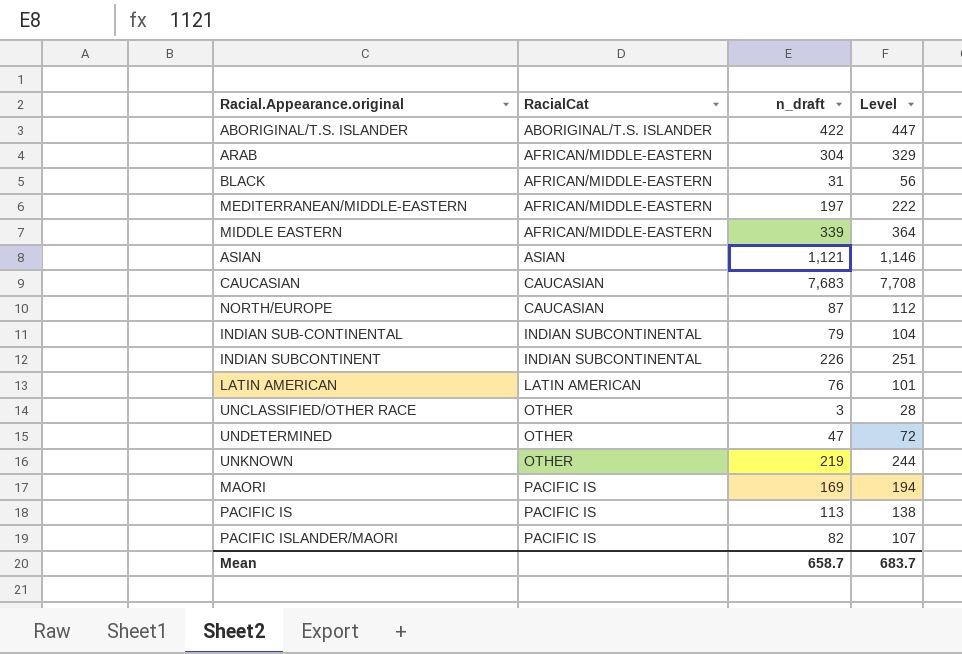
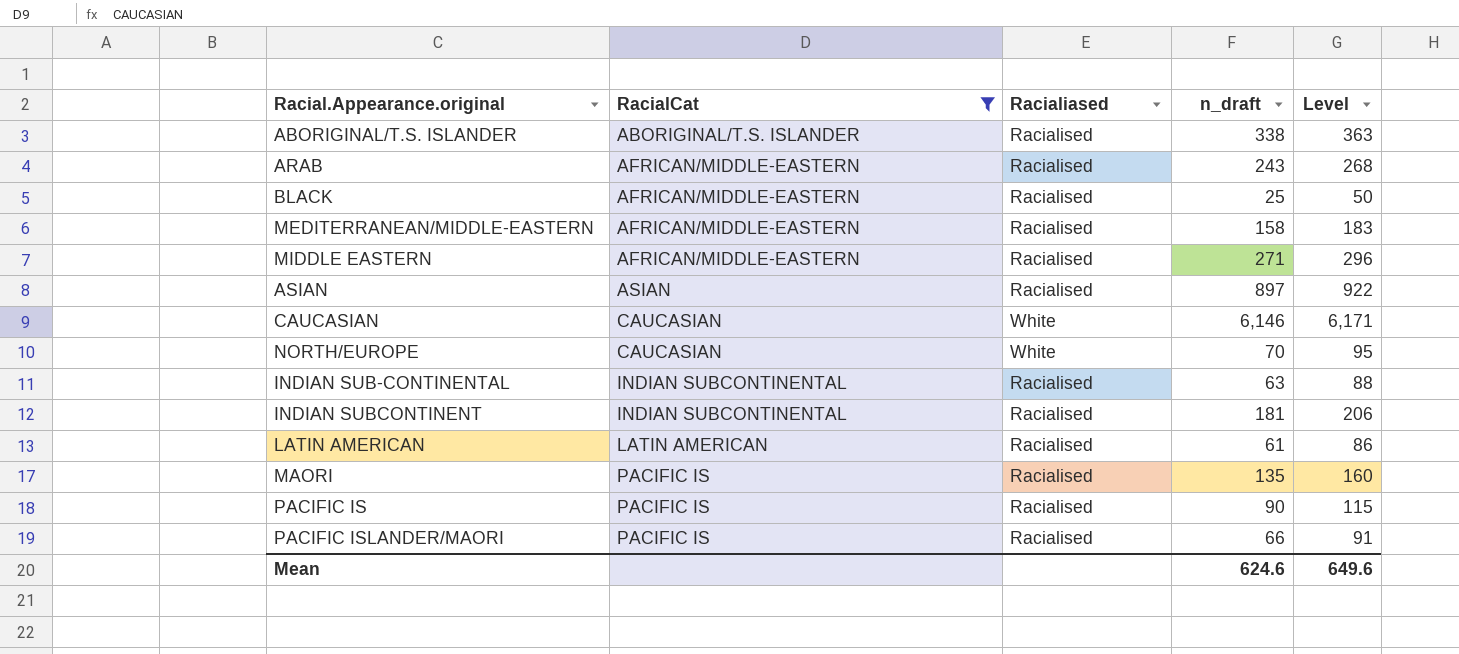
filter: none -> RacialCat != OTHER
column Racialiased | position: none -> 3
ABORIGINAL/T.S. ISLANDER | n_draft: 422 -> 338
ABORIGINAL/T.S. ISLANDER | Level: 447 -> 363
ARAB | n_draft: 304 -> 243
ARAB | Level: 329 -> 268
BLACK | n_draft: 31 -> 25
BLACK | Level: 56 -> 50
MEDITERRANEAN/MIDDLE-EASTERN | n_draft: 197 -> 158
MEDITERRANEAN/MIDDLE-EASTERN | Level: 222 -> 183
MIDDLE EASTERN | n_draft: 339 -> 271
MIDDLE EASTERN | Level: 364 -> 296
ASIAN | n_draft: 1,121 -> 897
ASIAN | Level: 1,146 -> 922
CAUCASIAN | n_draft: 7,683 -> 6,146
CAUCASIAN | Level: 7,708 -> 6,171
NORTH/EUROPE | n_draft: 87 -> 70
NORTH/EUROPE | Level: 112 -> 95
INDIAN SUB-CONTINENTAL | n_draft: 79 -> 63
INDIAN SUB-CONTINENTAL | Level: 104 -> 88
INDIAN SUBCONTINENT | n_draft: 226 -> 181
INDIAN SUBCONTINENT | Level: 251 -> 206
LATIN AMERICAN | n_draft: 76 -> 61
LATIN AMERICAN | Level: 101 -> 86
MAORI | n_draft: 169 -> 135
MAORI | Level: 194 -> 160
PACIFIC IS | n_draft: 113 -> 90
PACIFIC IS | Level: 138 -> 115
PACIFIC ISLANDER/MAORI | n_draft: 82 -> 66
PACIFIC ISLANDER/MAORI | Level: 107 -> 91
Mean | n_draft: 658.7 -> 624.6
Mean | Level: 683.7 -> 649.6

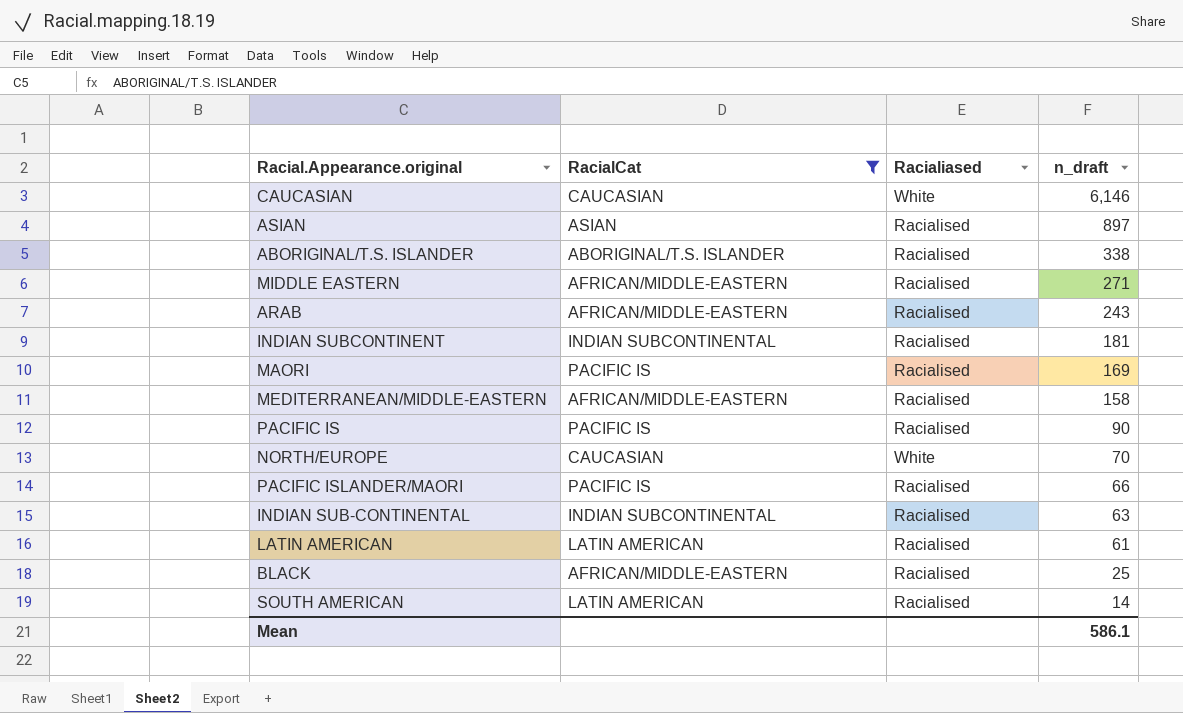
row order: RacialCat ascending -> n_draft descending
column Level | formula: [n_draft] + 25 -> none
MAORI | n_draft: 135 -> 169
row SOUTH AMERICAN: none -> LATIN AMERICAN | Racialised | 14
Mean | n_draft: 624.6 -> 586.1

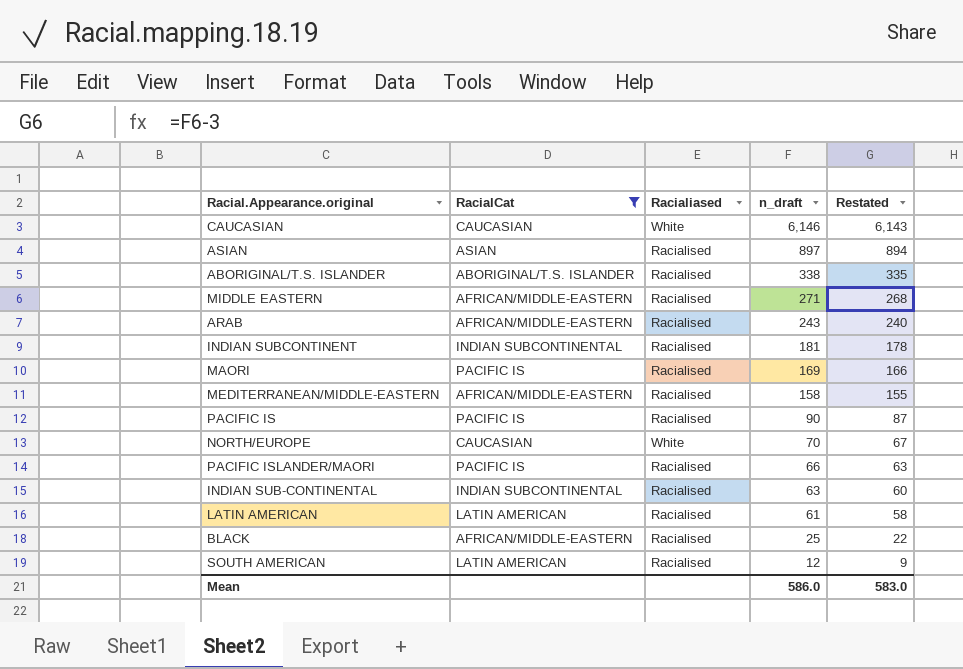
column Restated | formula: none -> [n_draft] - 3
SOUTH AMERICAN | n_draft: 14 -> 12
Mean | n_draft: 586.1 -> 586.0

